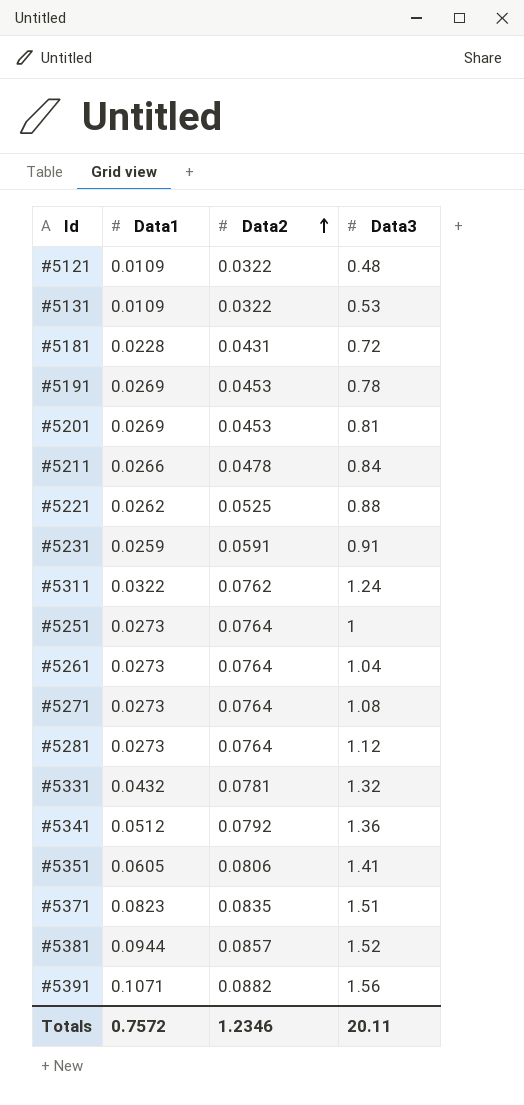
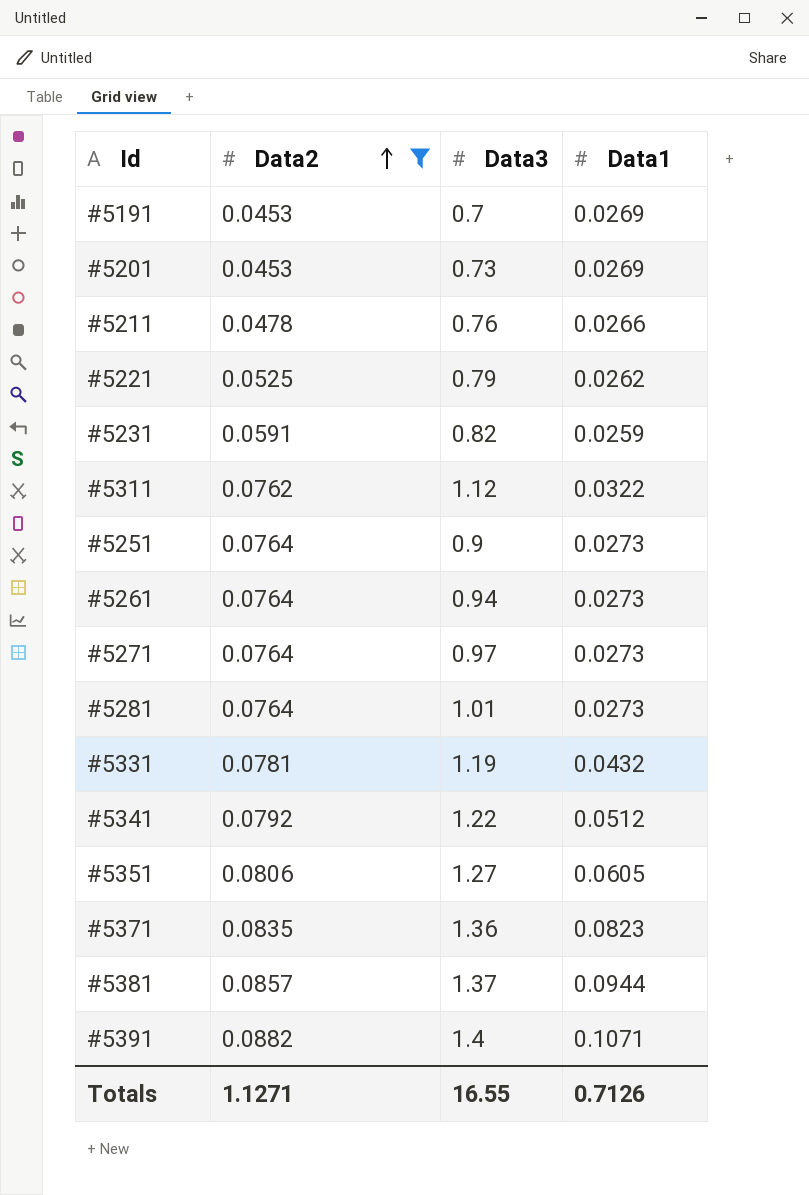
filter: none -> Data2 >= 0.0453
column Data1 | position: 2 -> 4
#5191 | Data3: 0.78 -> 0.7
#5201 | Data3: 0.81 -> 0.73
#5211 | Data3: 0.84 -> 0.76
#5221 | Data3: 0.88 -> 0.79
#5231 | Data3: 0.91 -> 0.82
#5311 | Data3: 1.24 -> 1.12
#5251 | Data3: 1 -> 0.9
#5261 | Data3: 1.04 -> 0.94
#5271 | Data3: 1.08 -> 0.97
#5281 | Data3: 1.12 -> 1.01
#5331 | Data3: 1.32 -> 1.19
#5341 | Data3: 1.36 -> 1.22
#5351 | Data3: 1.41 -> 1.27
#5371 | Data3: 1.51 -> 1.36
#5381 | Data3: 1.52 -> 1.37
#5391 | Data3: 1.56 -> 1.4
Totals | Data2: 1.2346 -> 1.1271
Totals | Data3: 20.11 -> 16.55
Totals | Data1: 0.7572 -> 0.7126

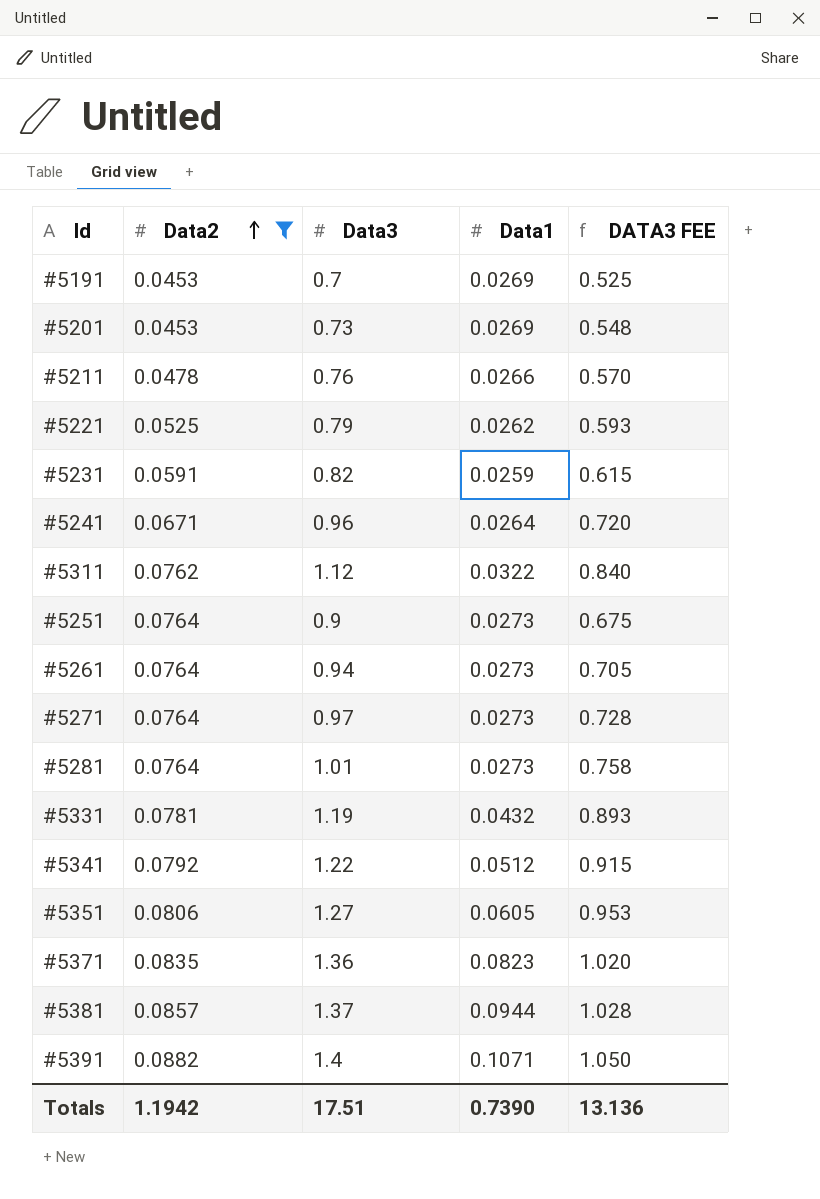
column DATA3 FEE | formula: none -> [Data3] * 0.75
row #5241: none -> 0.0671 | 0.96 | 0.0264 | 0.720
Totals | Data2: 1.1271 -> 1.1942
Totals | Data3: 16.55 -> 17.51
Totals | Data1: 0.7126 -> 0.7390

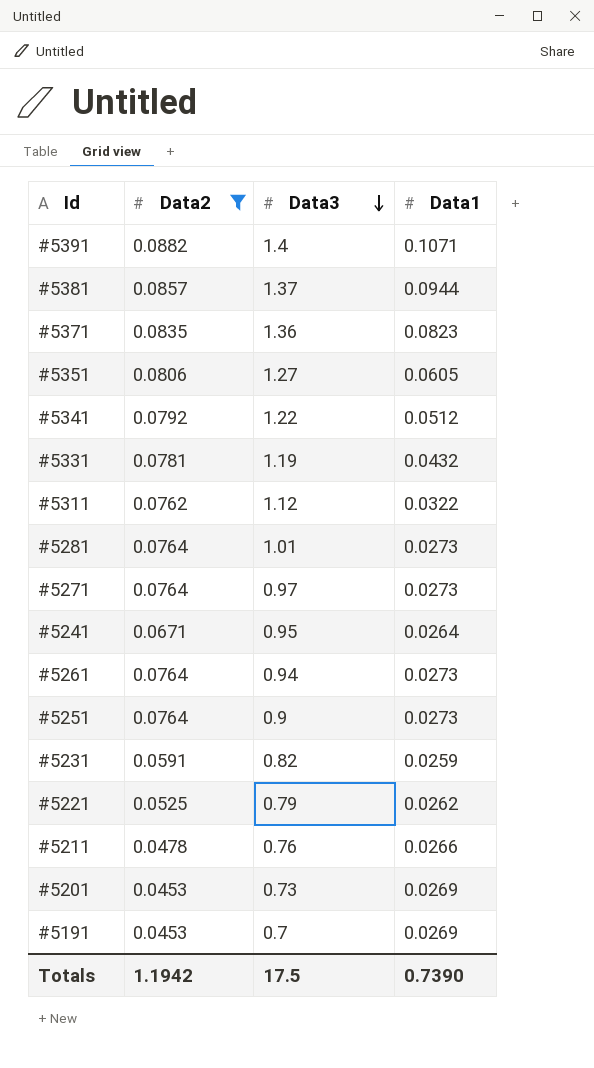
row order: Data2 ascending -> Data3 descending
column DATA3 FEE | formula: [Data3] * 0.75 -> none
#5241 | Data3: 0.96 -> 0.95
Totals | Data3: 17.51 -> 17.5

